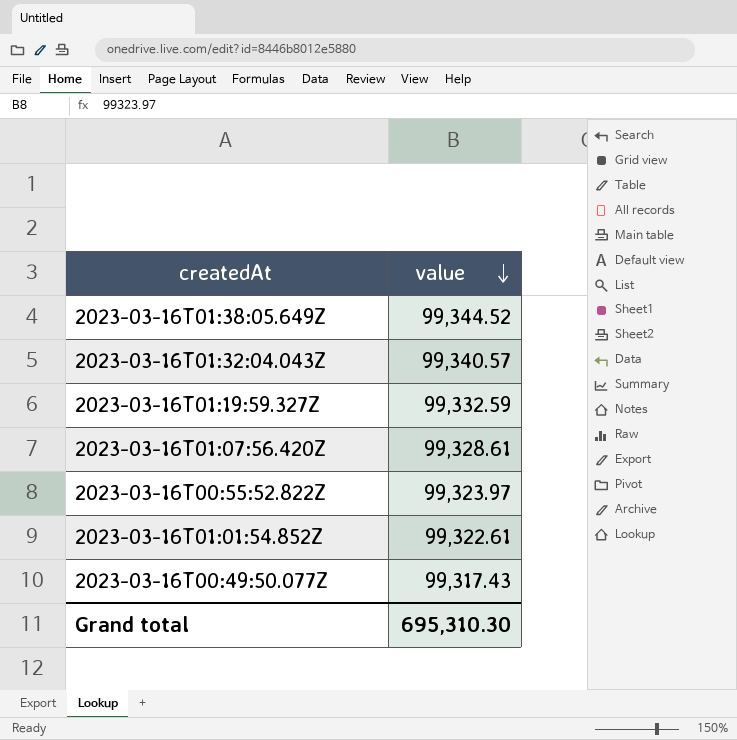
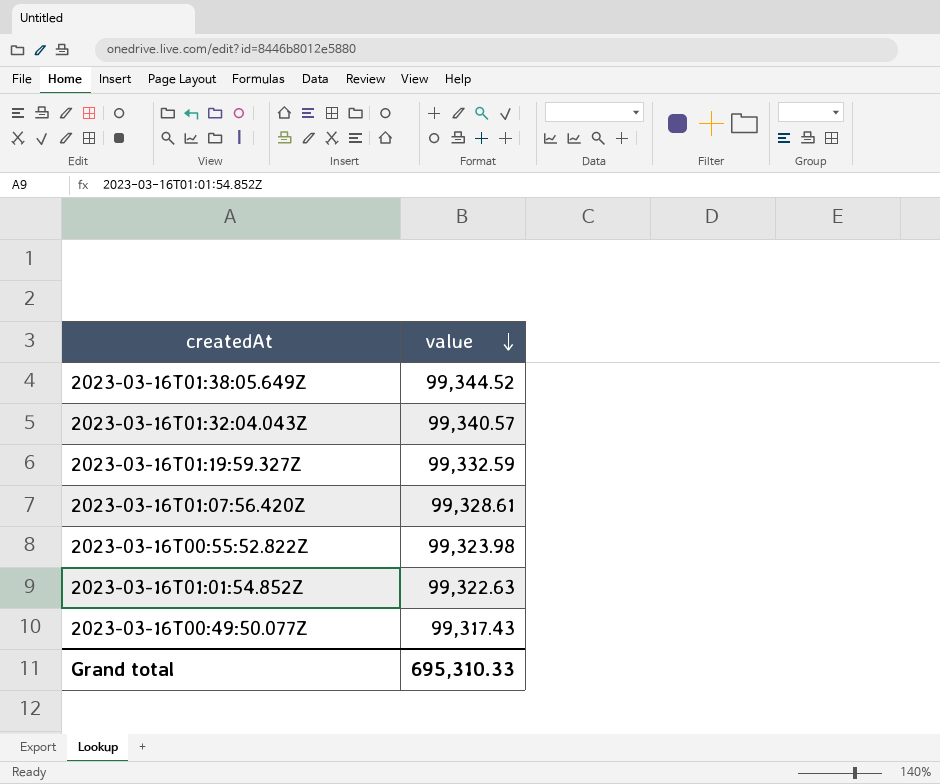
2023-03-16T00:55:52.822Z | value: 99,323.97 -> 99,323.98
2023-03-16T01:01:54.852Z | value: 99,322.61 -> 99,322.63
Grand total | value: 695,310.30 -> 695,310.33

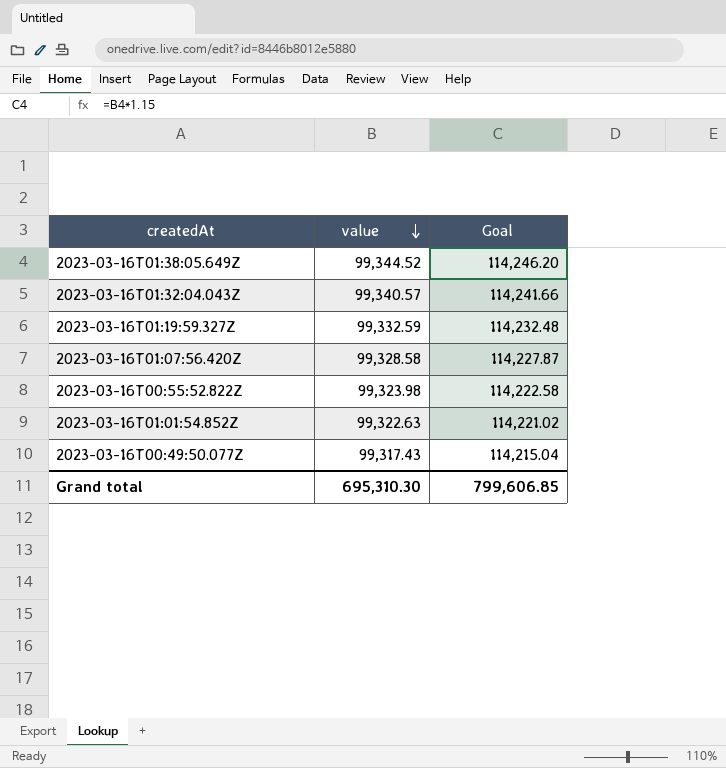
column Goal | formula: none -> [value] * 1.15
2023-03-16T01:07:56.420Z | value: 99,328.61 -> 99,328.58
Grand total | value: 695,310.33 -> 695,310.30

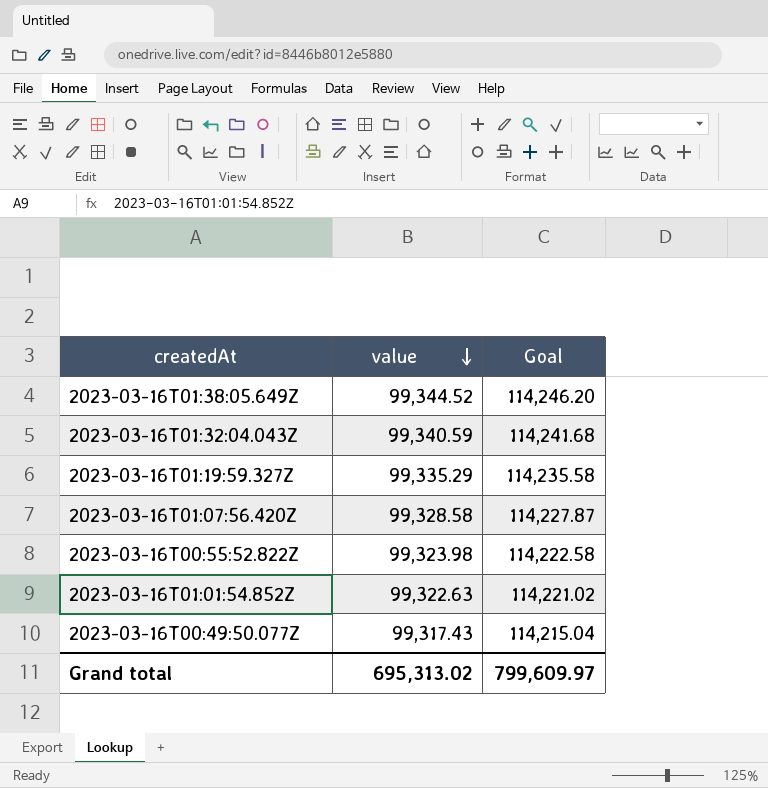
2023-03-16T01:32:04.043Z | value: 99,340.57 -> 99,340.59
2023-03-16T01:32:04.043Z | Goal: 114,241.66 -> 114,241.68
2023-03-16T01:19:59.327Z | value: 99,332.59 -> 99,335.29
2023-03-16T01:19:59.327Z | Goal: 114,232.48 -> 114,235.58
Grand total | value: 695,310.30 -> 695,313.02
Grand total | Goal: 799,606.85 -> 799,609.97

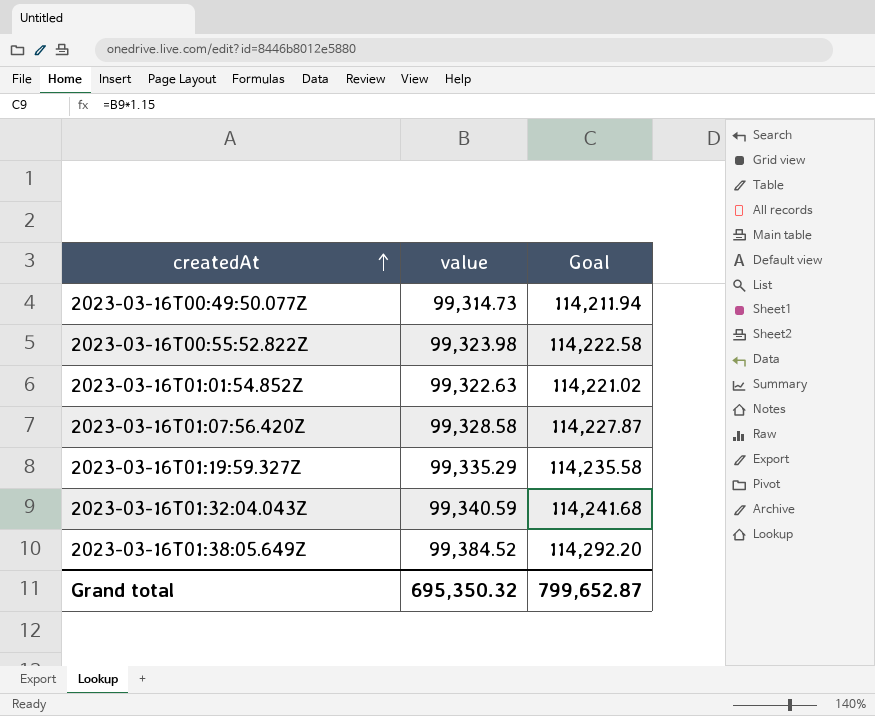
row order: value descending -> createdAt ascending
2023-03-16T00:49:50.077Z | value: 99,317.43 -> 99,314.73
2023-03-16T00:49:50.077Z | Goal: 114,215.04 -> 114,211.94
2023-03-16T01:38:05.649Z | value: 99,344.52 -> 99,384.52
2023-03-16T01:38:05.649Z | Goal: 114,246.20 -> 114,292.20
Grand total | value: 695,313.02 -> 695,350.32
Grand total | Goal: 799,609.97 -> 799,652.87

